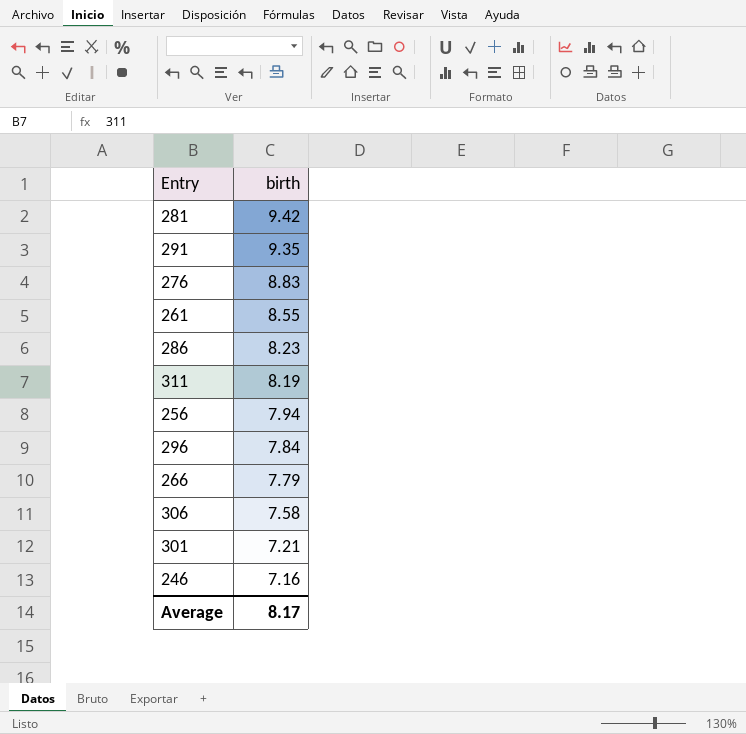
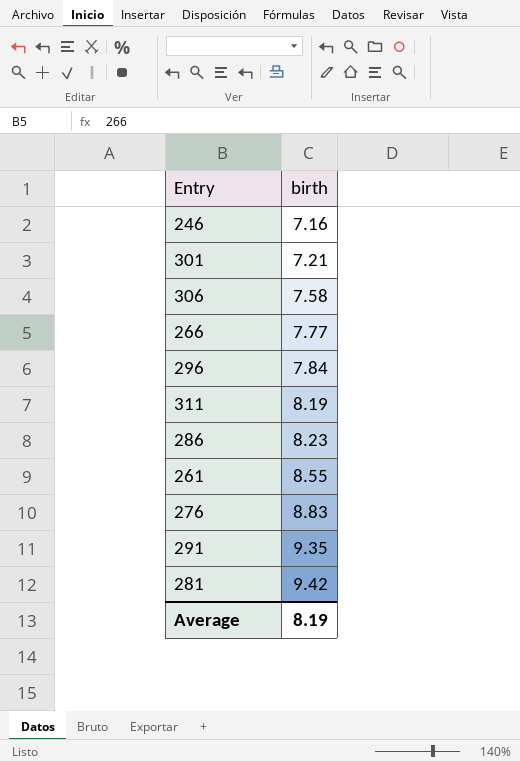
row order: birth descending -> birth ascending
row 256: 7.94 -> none
266 | birth: 7.79 -> 7.77
Average | birth: 8.17 -> 8.19

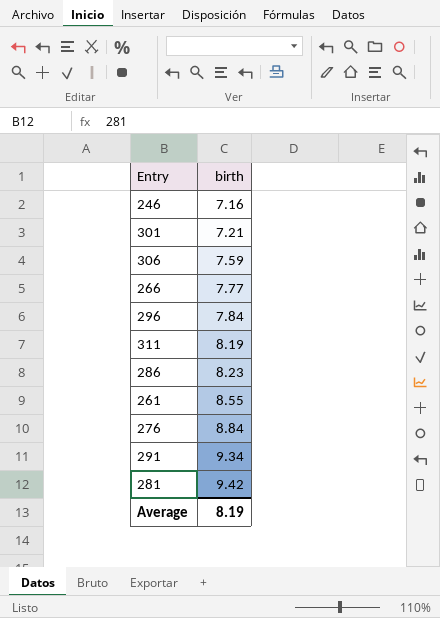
306 | birth: 7.58 -> 7.59
276 | birth: 8.83 -> 8.84
291 | birth: 9.35 -> 9.34

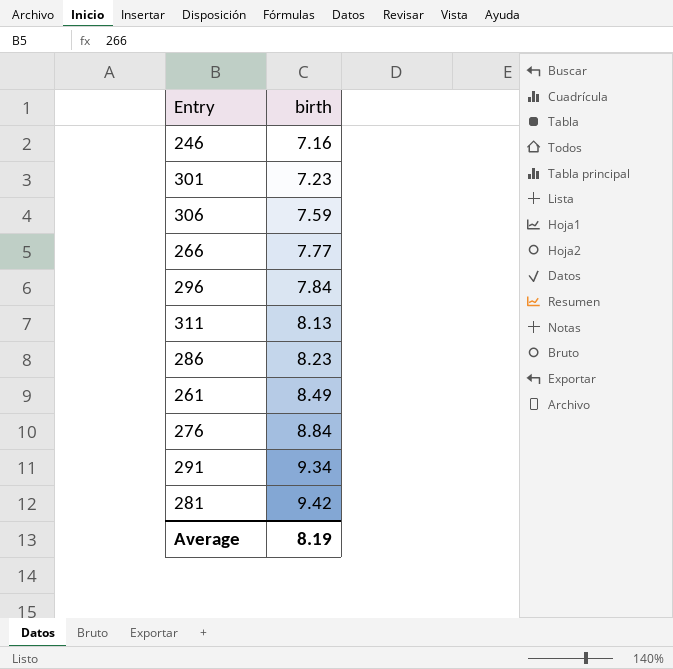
301 | birth: 7.21 -> 7.23
311 | birth: 8.19 -> 8.13
261 | birth: 8.55 -> 8.49

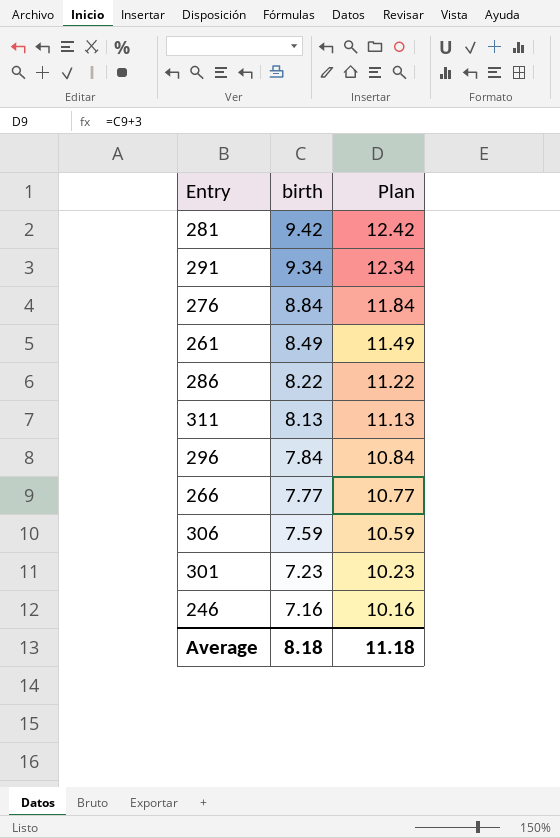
row order: birth ascending -> birth descending
column Plan | formula: none -> [birth] + 3
286 | birth: 8.23 -> 8.22
Average | birth: 8.19 -> 8.18

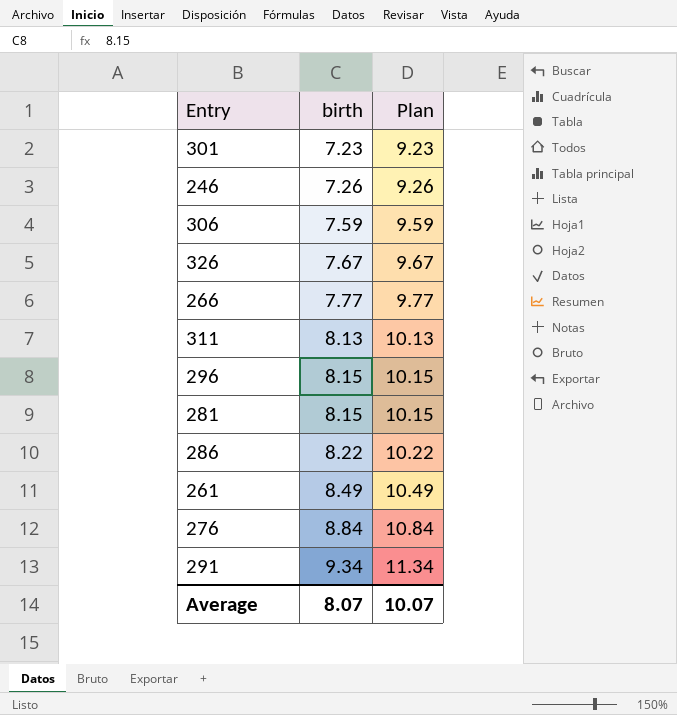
row order: birth descending -> birth ascending
column Plan | formula: [birth] + 3 -> [birth] + 2
246 | birth: 7.16 -> 7.26
row 326: none -> 7.67 | 9.67
296 | birth: 7.84 -> 8.15
281 | birth: 9.42 -> 8.15
Average | birth: 8.18 -> 8.07
Average | Plan: 11.18 -> 10.07

